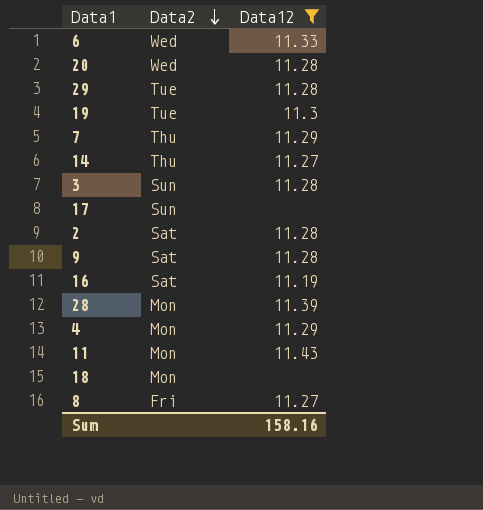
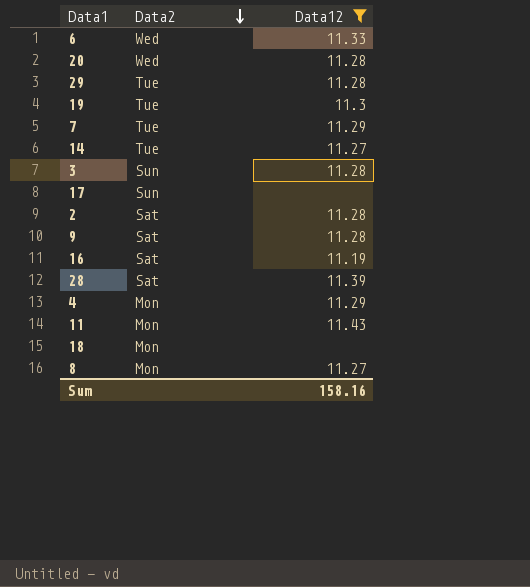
7 | Data2: Thu -> Tue
14 | Data2: Thu -> Tue
28 | Data2: Mon -> Sat
8 | Data2: Fri -> Mon

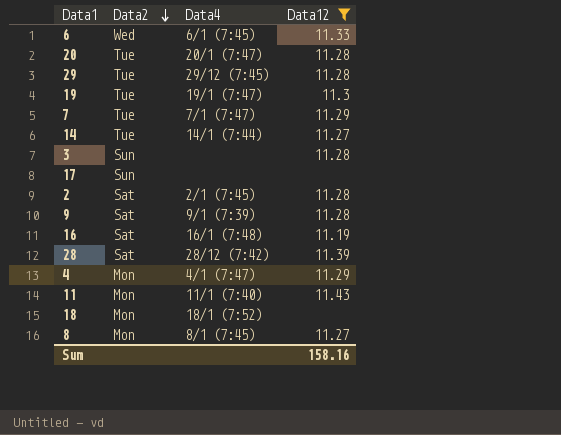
column Data4 | position: none -> 3
20 | Data2: Wed -> Tue

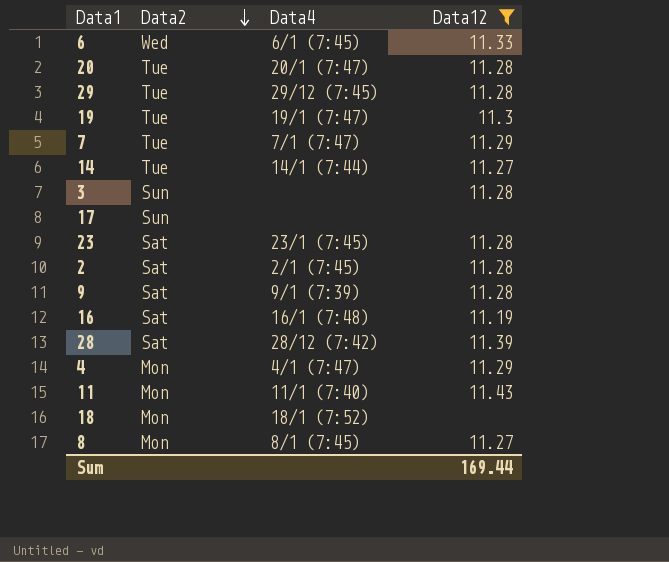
row 23: none -> Sat | 23/1 (7:45) | 11.28
Sum | Data12: 158.16 -> 169.44

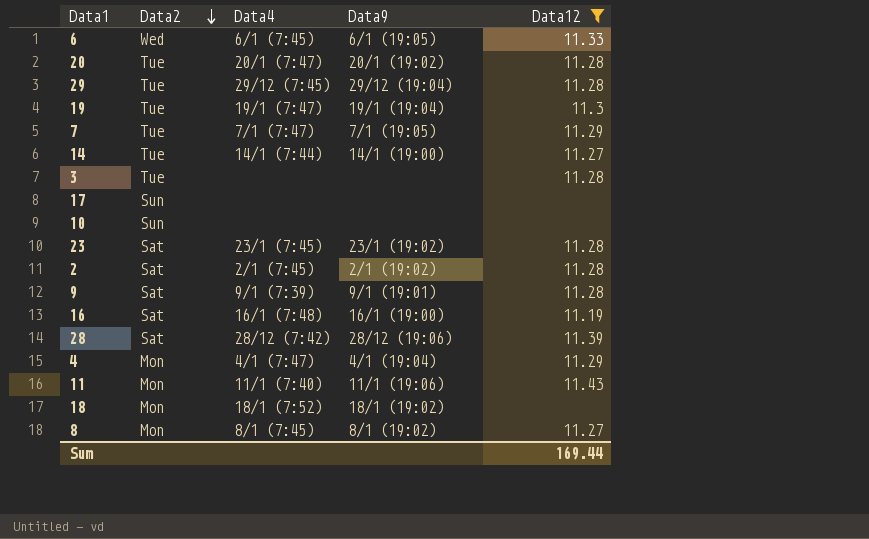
column Data9 | position: none -> 4
3 | Data2: Sun -> Tue
row 10: none -> Sun | none | none | none

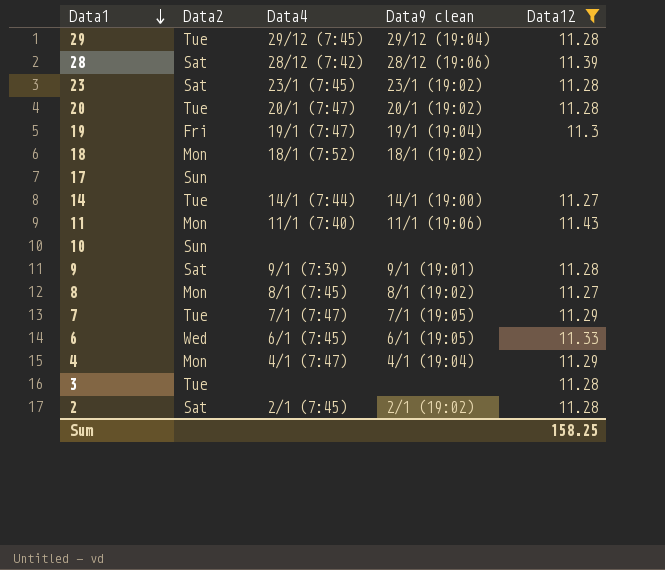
row order: Data2 descending -> Data1 descending
column name: Data9 -> Data9 clean
row 16: Sat | 16/1 (7:48) | 16/1 (19:00) | 11.19 -> none
19 | Data2: Tue -> Fri
Sum | Data12: 169.44 -> 158.25

